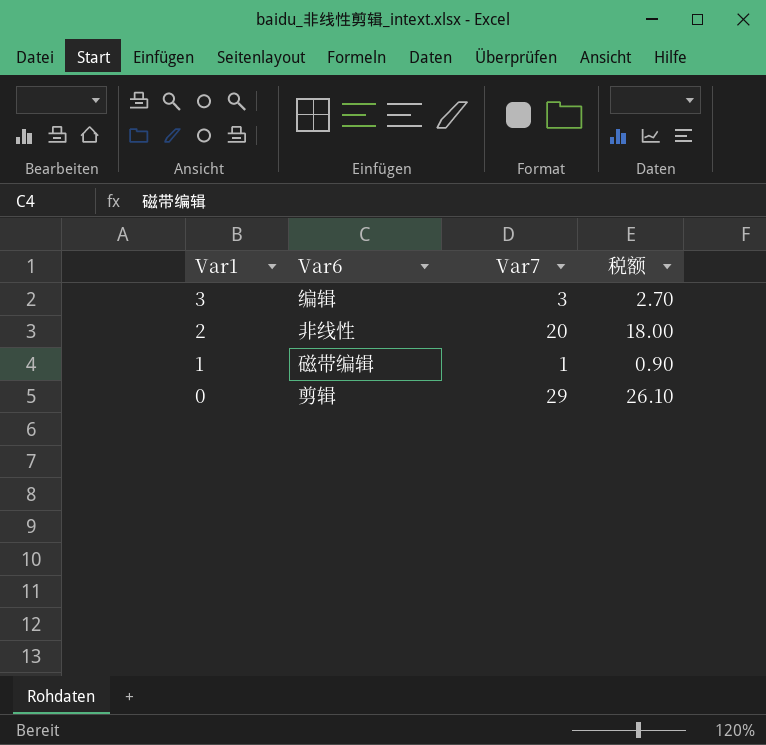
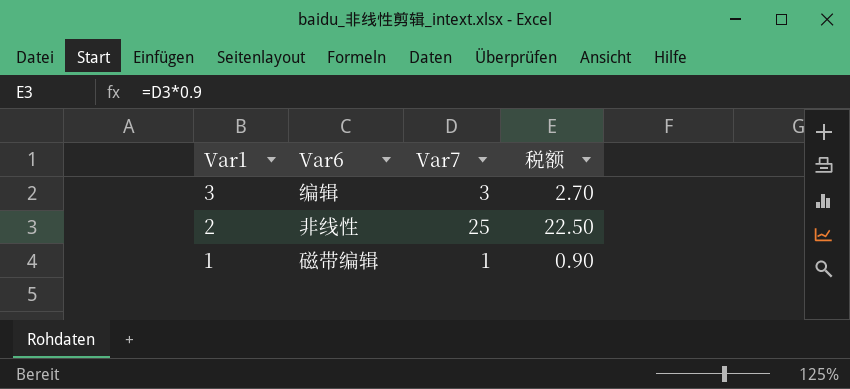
row 0: 剪辑 | 29 | 26.10 -> none
2 | Var7: 20 -> 25
2 | 税额: 18.00 -> 22.50

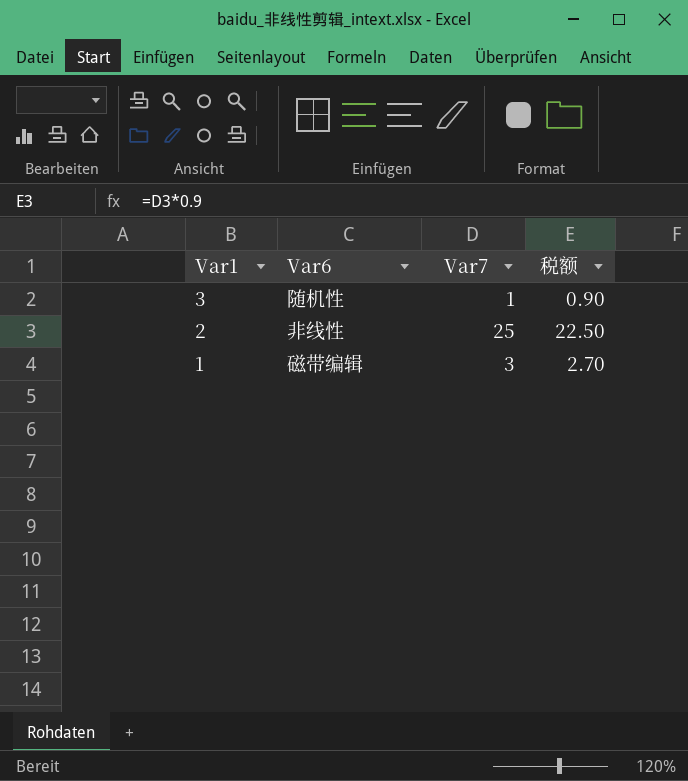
3 | Var6: 编辑 -> 随机性
3 | Var7: 3 -> 1
3 | 税额: 2.70 -> 0.90
1 | Var7: 1 -> 3
1 | 税额: 0.90 -> 2.70

